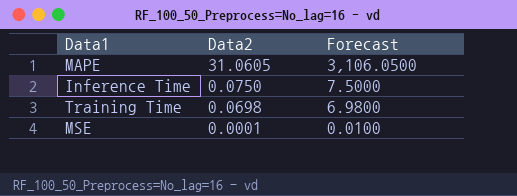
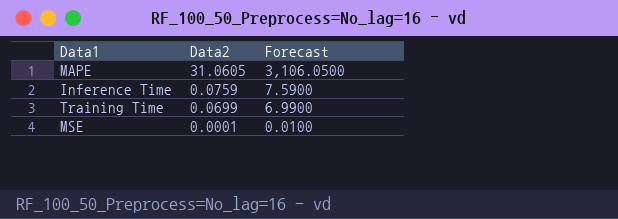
Inference Time | Data2: 0.0750 -> 0.0759
Inference Time | Forecast: 7.5000 -> 7.5900
Training Time | Data2: 0.0698 -> 0.0699
Training Time | Forecast: 6.9800 -> 6.9900

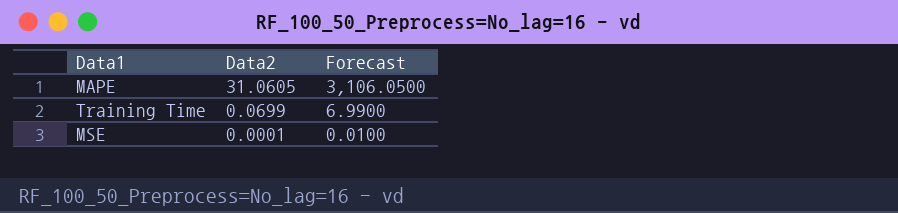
row Inference Time: 0.0759 | 7.5900 -> none

